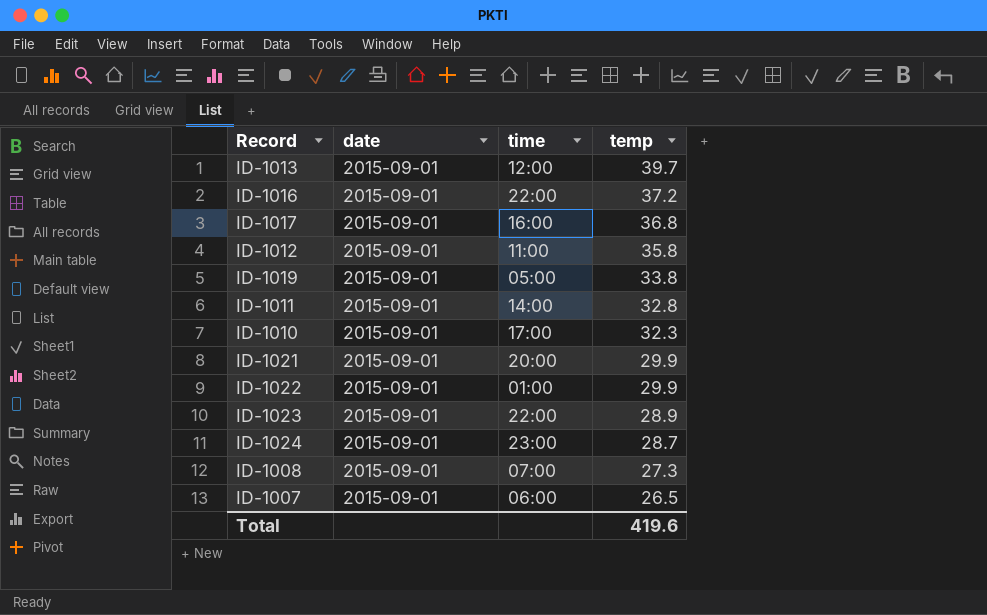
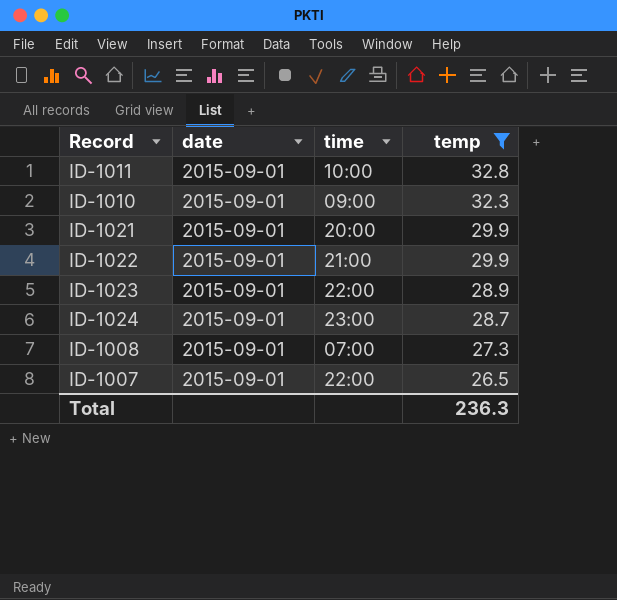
filter: none -> temp <= 32.8
ID-1011 | time: 14:00 -> 10:00
ID-1010 | time: 17:00 -> 09:00
ID-1022 | time: 01:00 -> 21:00
ID-1007 | time: 06:00 -> 22:00
Total | temp: 419.6 -> 236.3

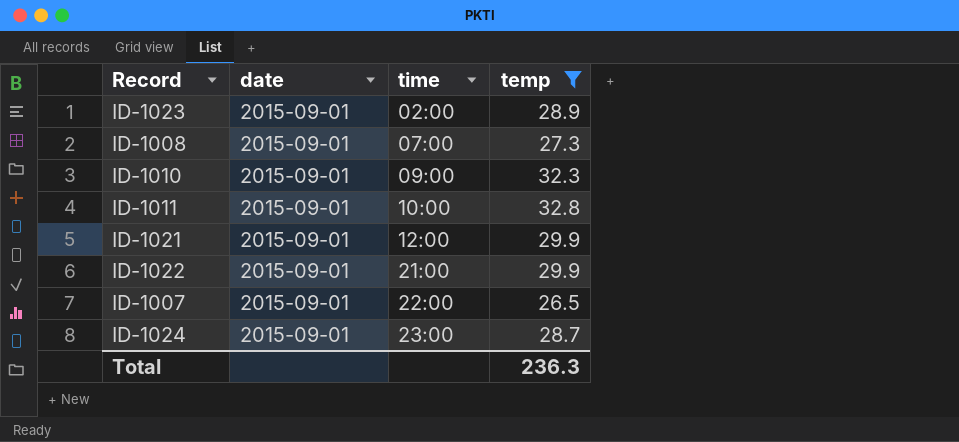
row order: temp descending -> time ascending
ID-1023 | time: 22:00 -> 02:00
ID-1021 | time: 20:00 -> 12:00

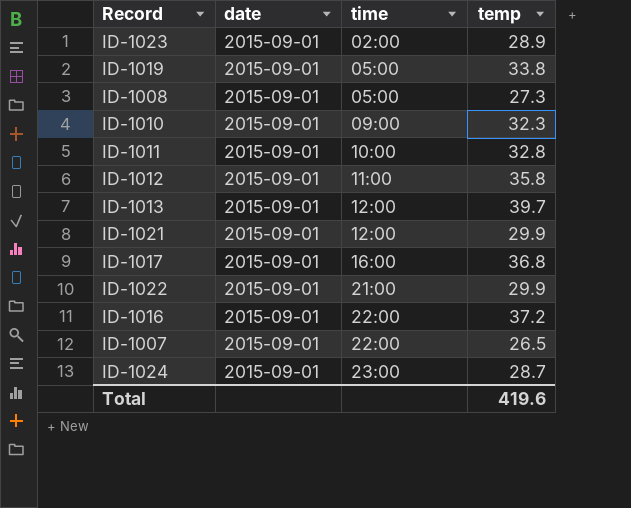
filter: temp <= 32.8 -> none
ID-1008 | time: 07:00 -> 05:00
Total | temp: 236.3 -> 419.6

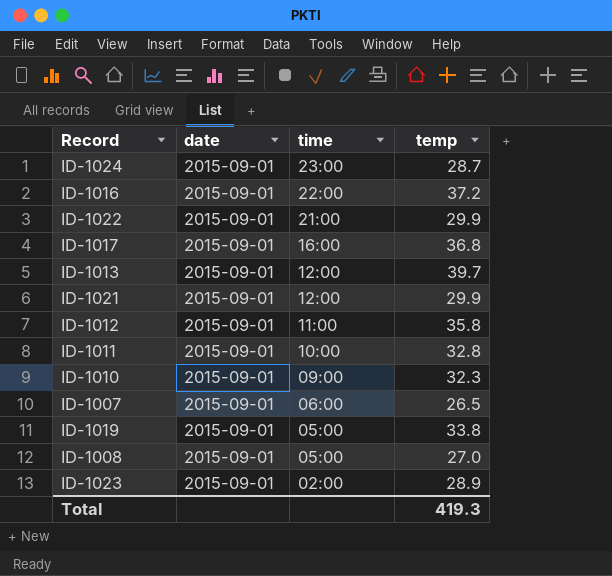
row order: time ascending -> time descending
ID-1007 | time: 22:00 -> 06:00
ID-1008 | temp: 27.3 -> 27.0
Total | temp: 419.6 -> 419.3

